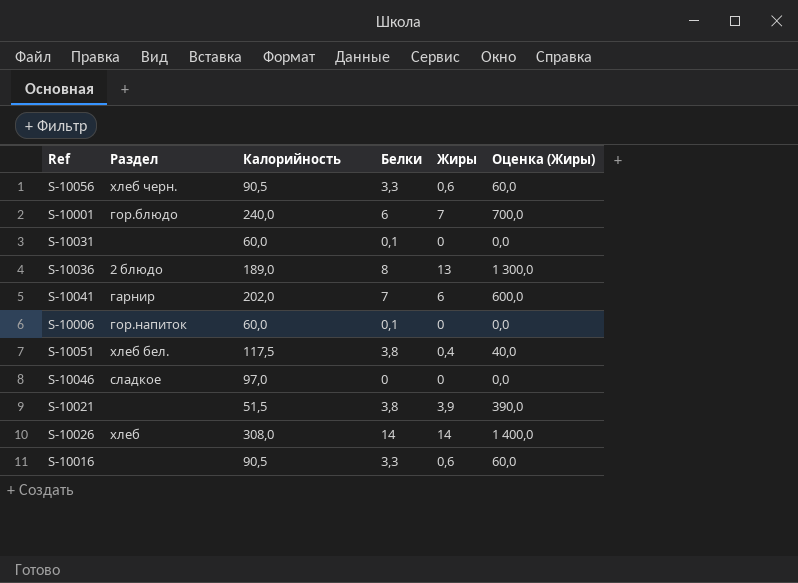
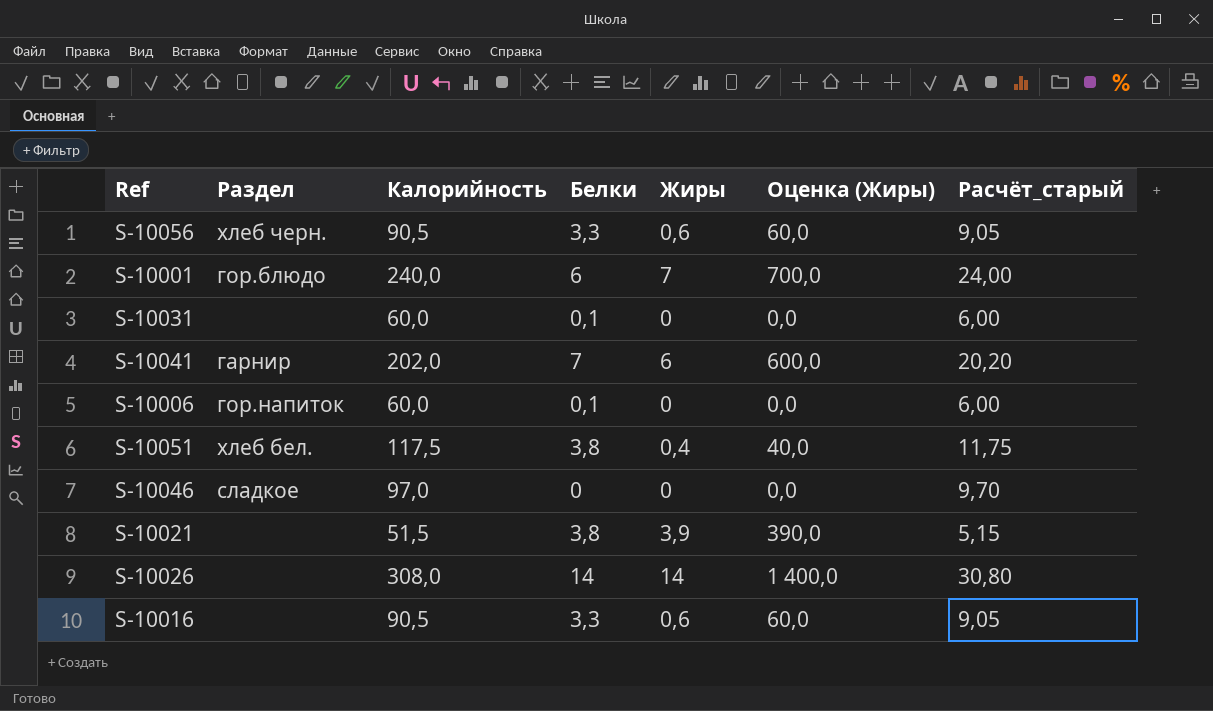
column Расчёт_старый | formula: none -> [Калорийность] * 0,1
row S-10036: 2 блюдо | 189,0 | 8 | 13 | 1 300,0 -> none
S-10026 | Раздел: хлеб -> none

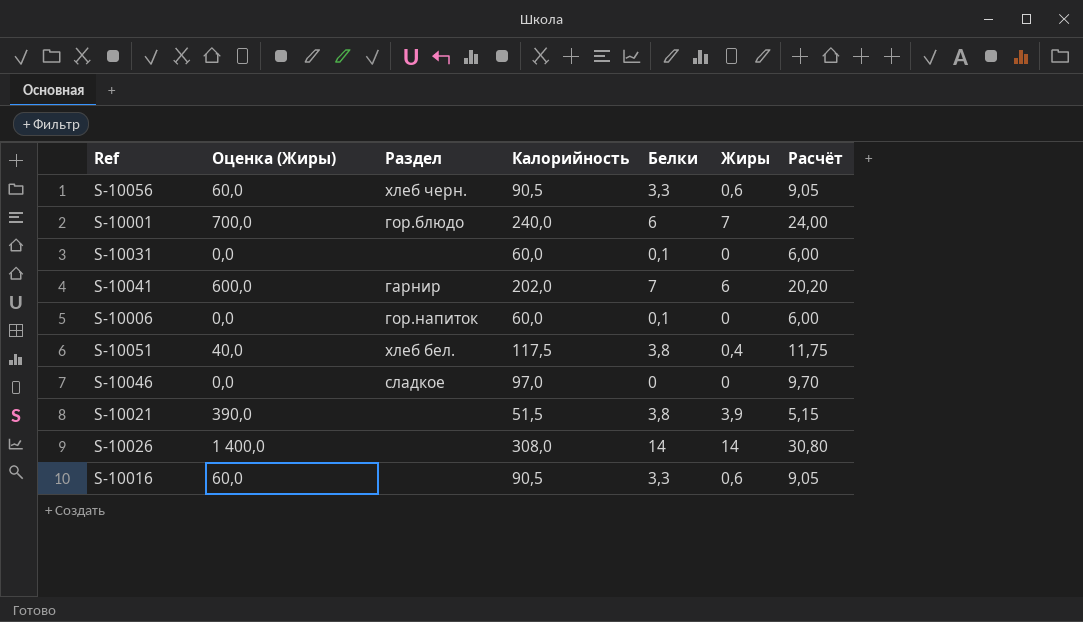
column Оценка (Жиры) | position: 6 -> 2
column name: Расчёт_старый -> Расчёт

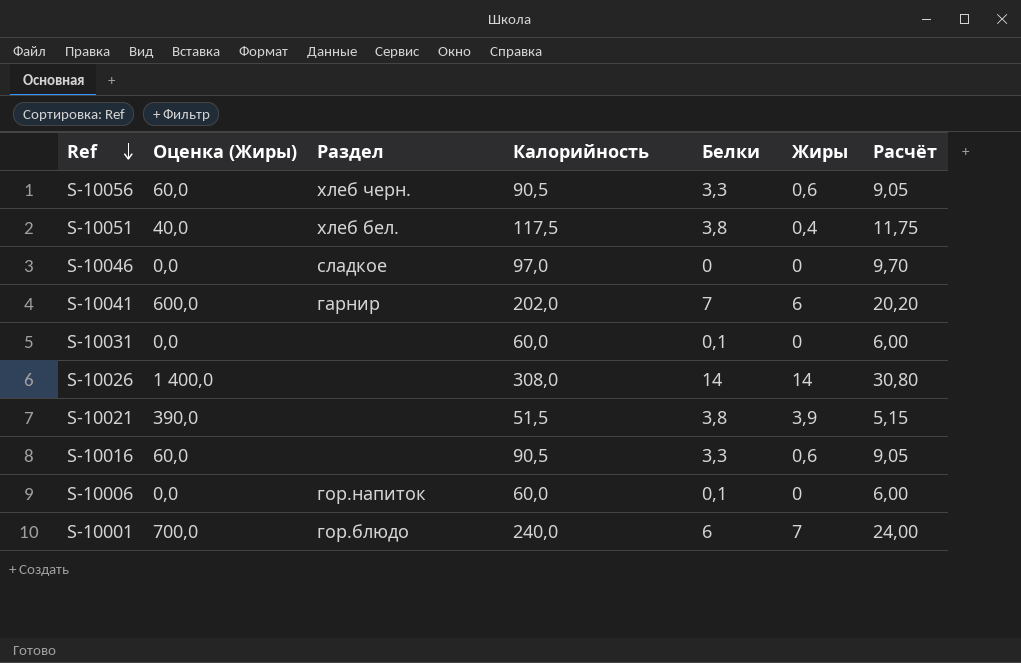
row order: none -> Ref descending

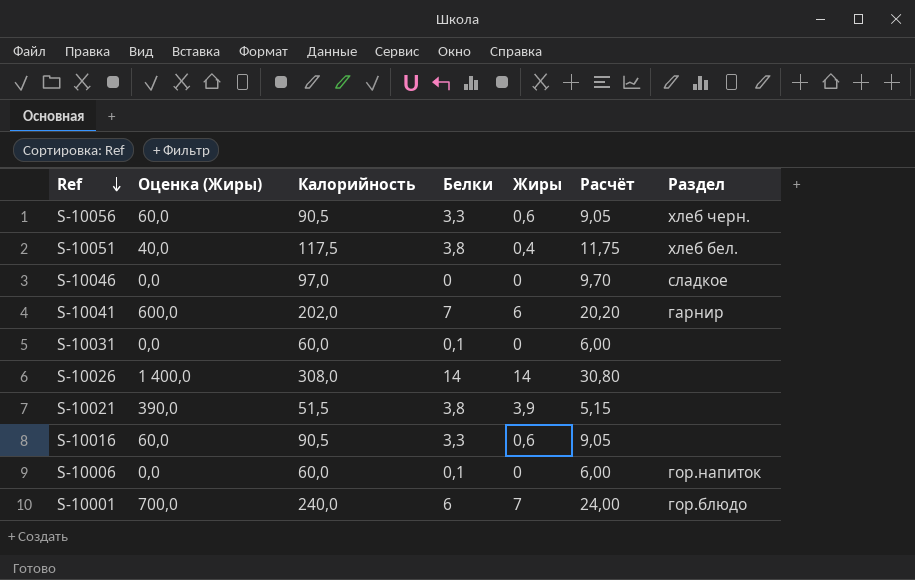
column Раздел | position: 3 -> 7

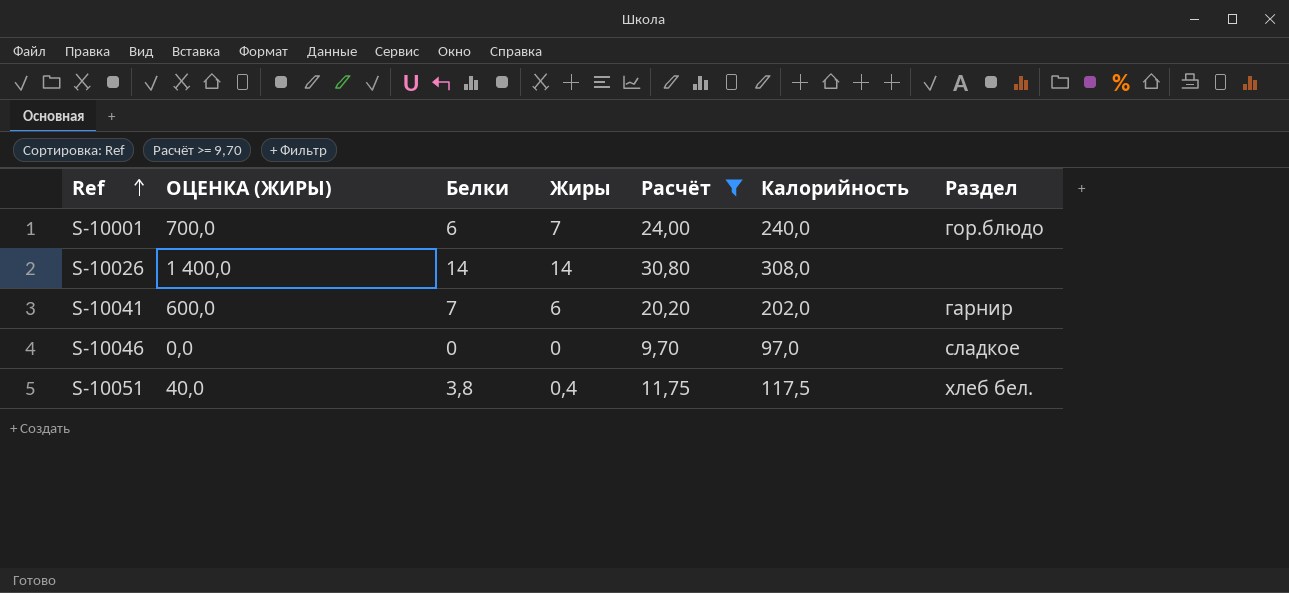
filter: none -> Расчёт >= 9,70
row order: Ref descending -> Ref ascending
column name: Оценка (Жиры) -> ОЦЕНКА (ЖИРЫ)
column Калорийность | position: 3 -> 6

